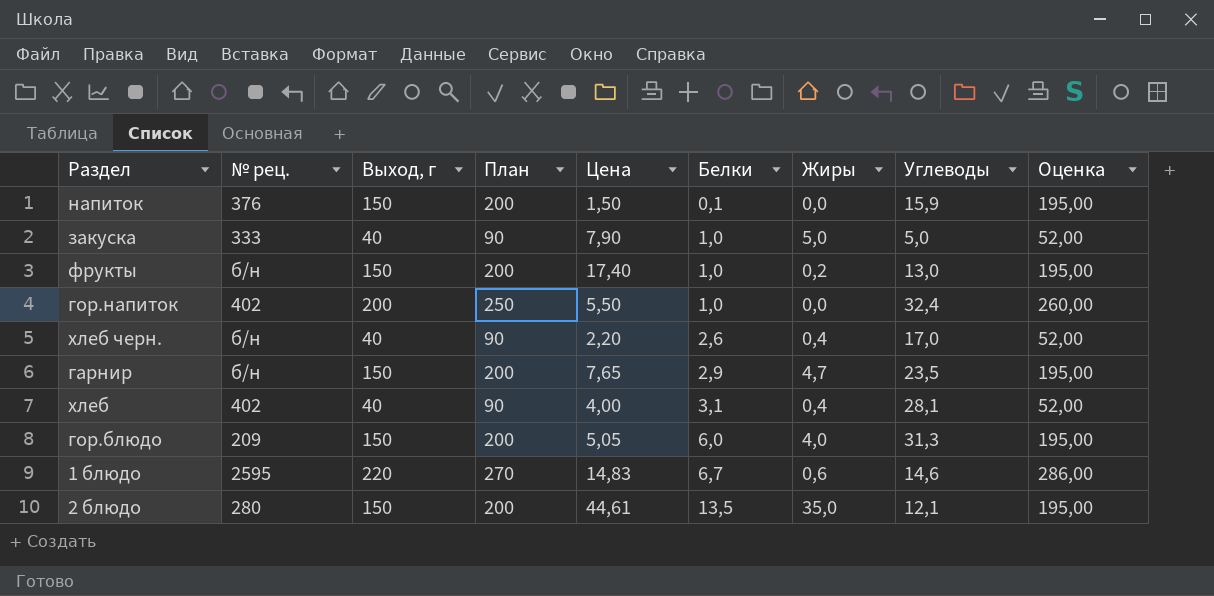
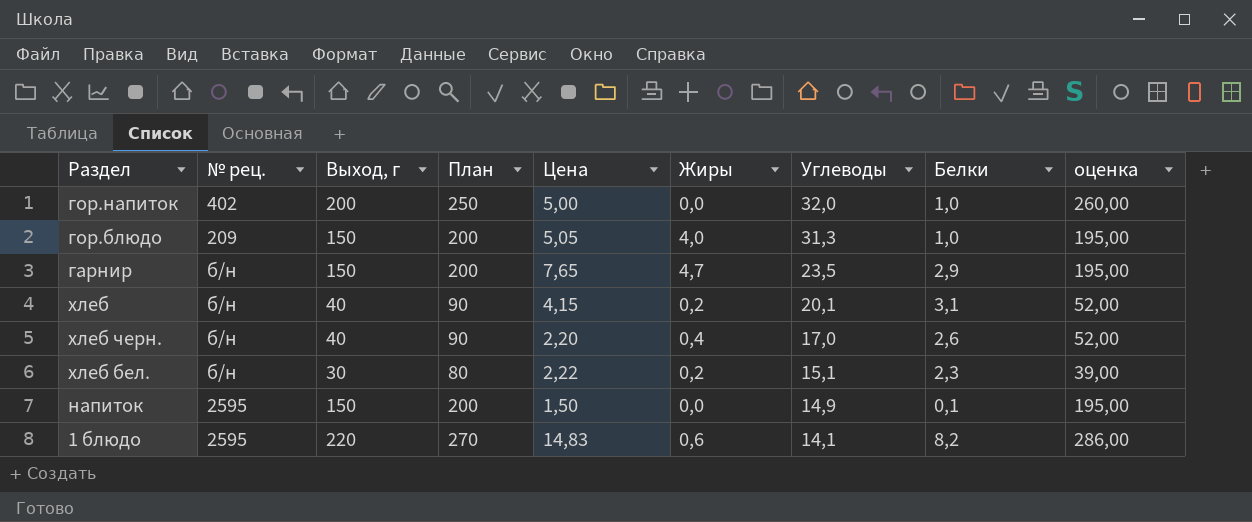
row order: Белки ascending -> Углеводы descending
column Белки | position: 6 -> 8
column name: Оценка -> оценка
row закуска: 333 | 40 | 90 | 7,90 | 1,0 | 5,0 | 5,0 | 52,00 -> none
row фрукты: б/н | 150 | 200 | 17,40 | 1,0 | 0,2 | 13,0 | 195,00 -> none
row 2 блюдо: 280 | 150 | 200 | 44,61 | 13,5 | 35,0 | 12,1 | 195,00 -> none
гор.напиток | Цена: 5,50 -> 5,00
гор.напиток | Углеводы: 32,4 -> 32,0
гор.блюдо | Белки: 6,0 -> 1,0
хлеб | № рец.: 402 -> б/н
хлеб | Цена: 4,00 -> 4,15
хлеб | Жиры: 0,4 -> 0,2
хлеб | Углеводы: 28,1 -> 20,1
row хлеб бел.: none -> б/н | 30 | 80 | 2,22 | 0,2 | 15,1 | 2,3 | 39,00
напиток | № рец.: 376 -> 2595
напиток | Углеводы: 15,9 -> 14,9
1 блюдо | Углеводы: 14,6 -> 14,1
1 блюдо | Белки: 6,7 -> 8,2

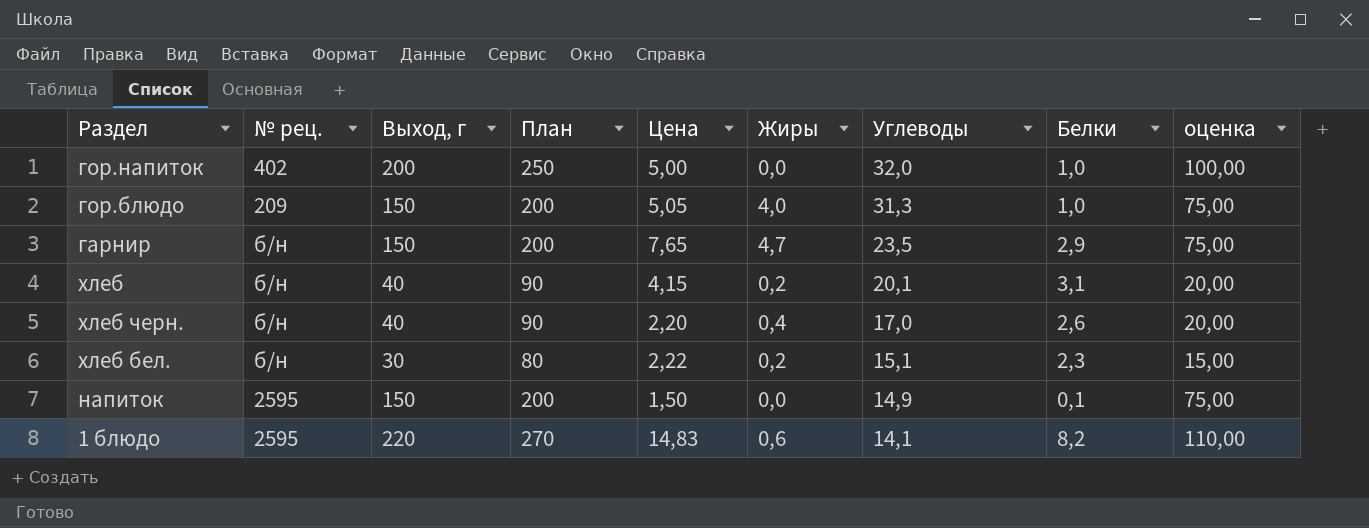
column оценка | formula: [Выход, г] * 1,3 -> [Выход, г] * 0,5

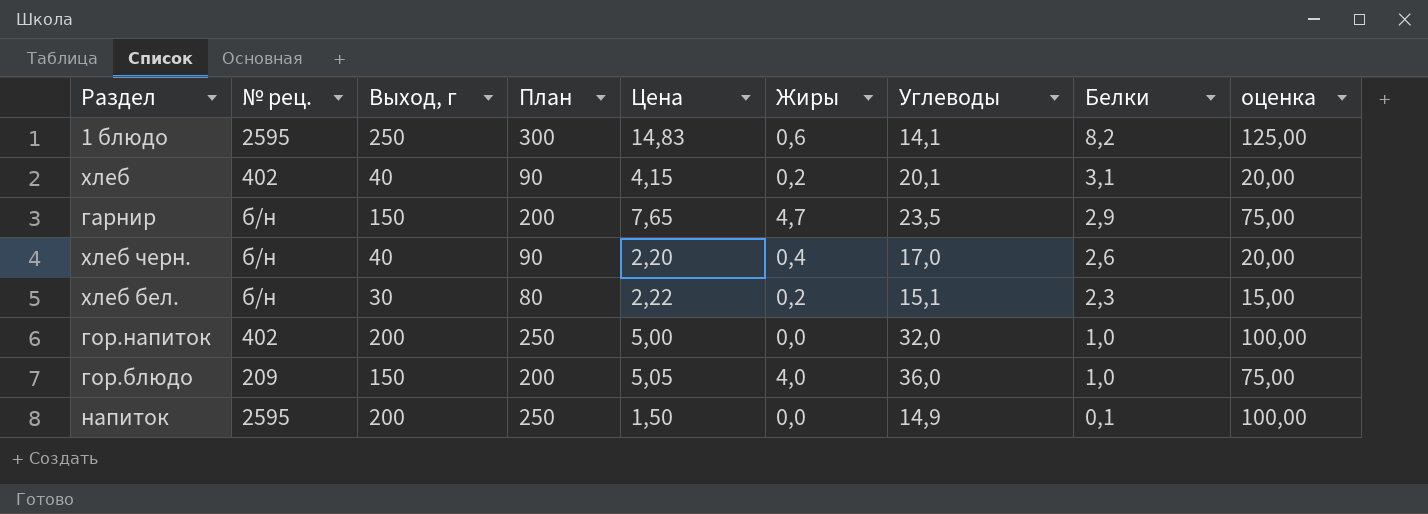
row order: Углеводы descending -> Белки descending
1 блюдо | Выход, г: 220 -> 250
1 блюдо | План: 270 -> 300
1 блюдо | оценка: 110,00 -> 125,00
хлеб | № рец.: б/н -> 402
гор.блюдо | Углеводы: 31,3 -> 36,0
напиток | Выход, г: 150 -> 200
напиток | План: 200 -> 250
напиток | оценка: 75,00 -> 100,00

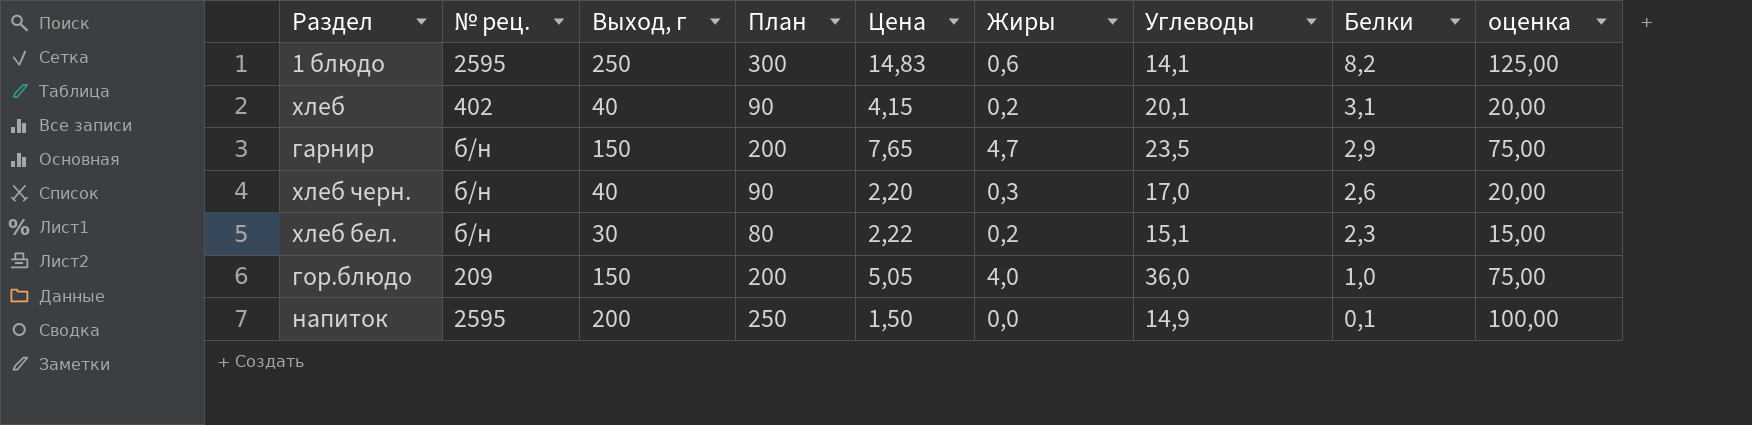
row гор.напиток: 402 | 200 | 250 | 5,00 | 0,0 | 32,0 | 1,0 | 100,00 -> none
хлеб черн. | Жиры: 0,4 -> 0,3

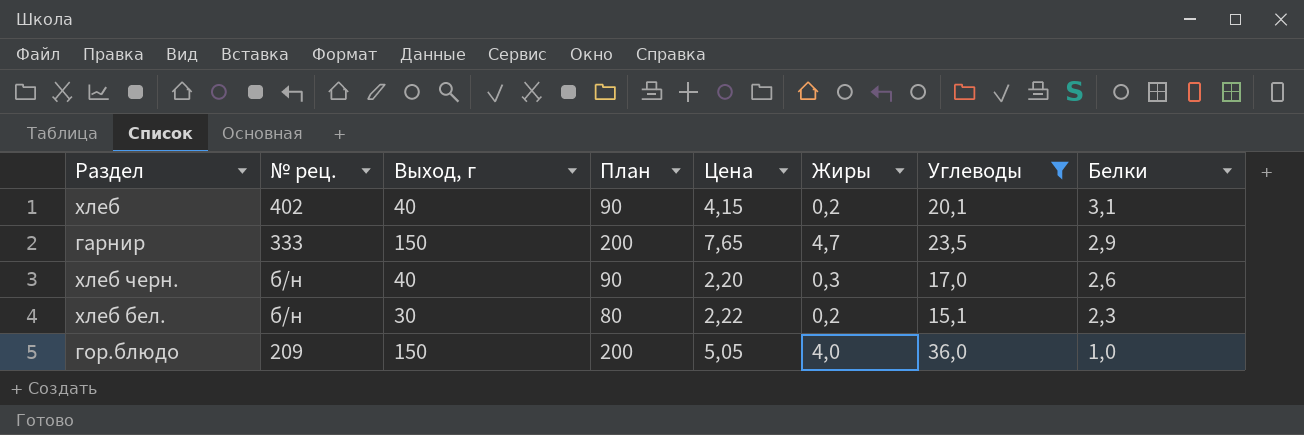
filter: none -> Углеводы >= 15,1
column оценка | formula: [Выход, г] * 0,5 -> none
гарнир | № рец.: б/н -> 333

